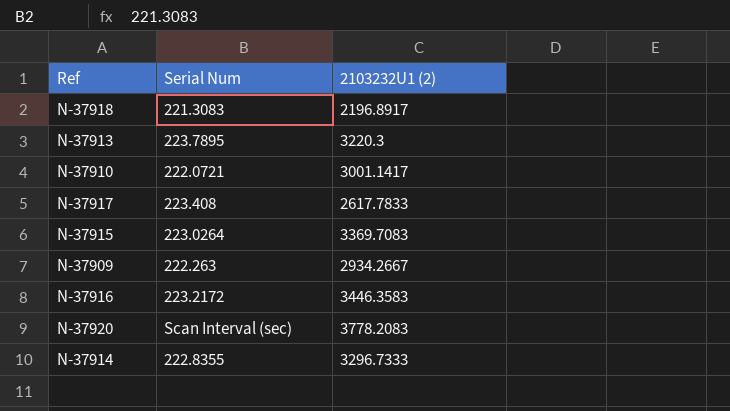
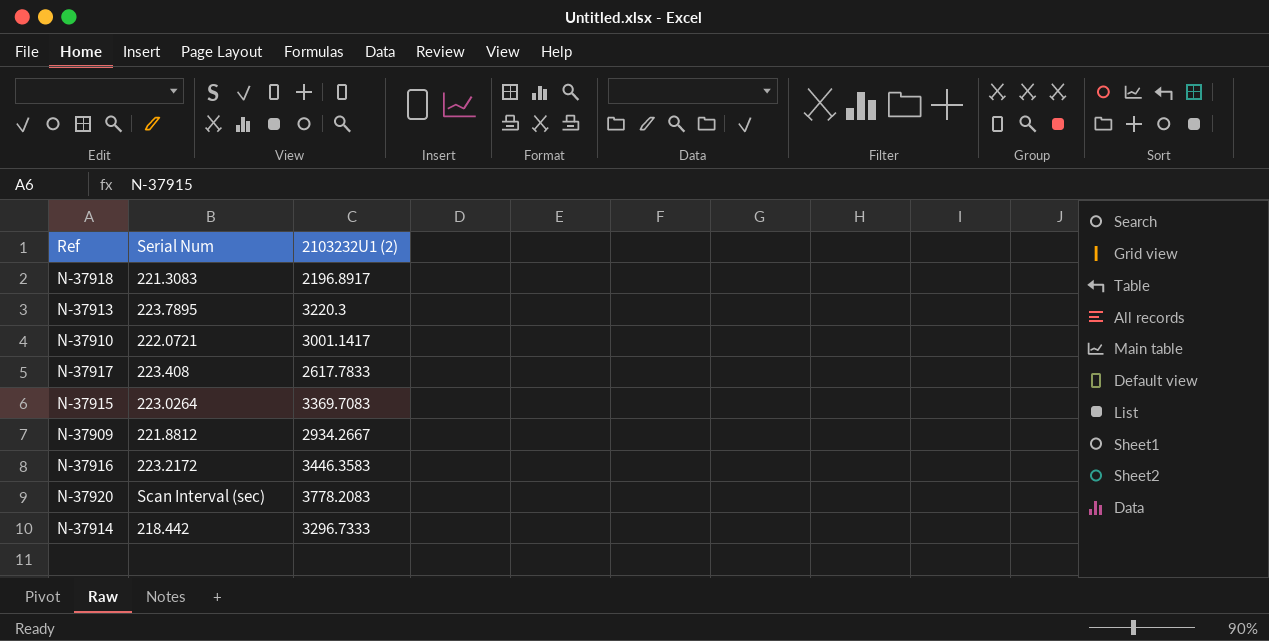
N-37909 | Serial Num: 222.263 -> 221.8812
N-37914 | Serial Num: 222.8355 -> 218.442

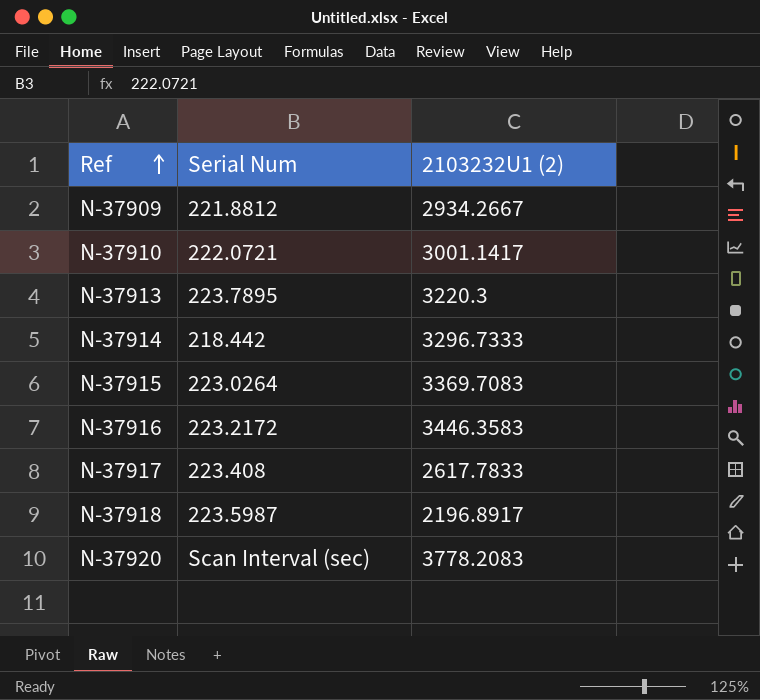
row order: none -> Ref ascending
N-37918 | Serial Num: 221.3083 -> 223.5987

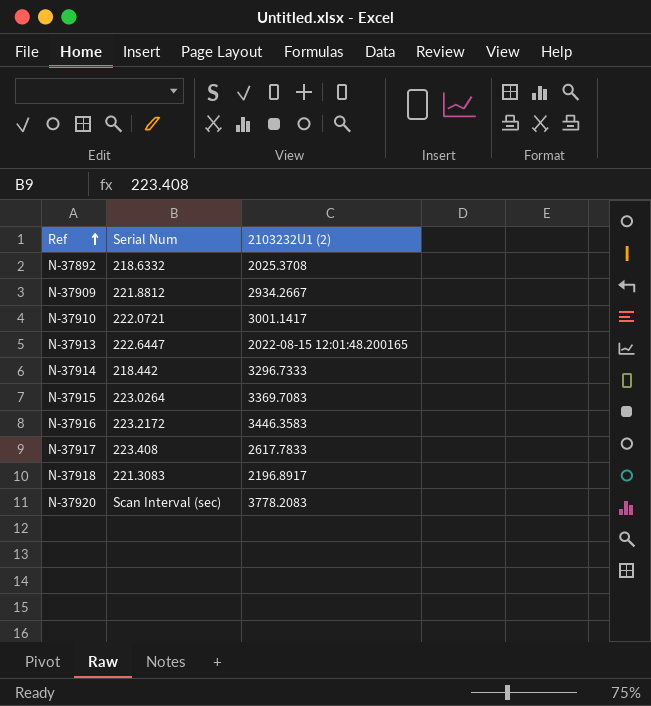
row N-37892: none -> 218.6332 | 2025.3708
N-37913 | Serial Num: 223.7895 -> 222.6447
N-37913 | 2103232U1 (2): 3220.3 -> 2022-08-15 12:01:48.200165
N-37918 | Serial Num: 223.5987 -> 221.3083

